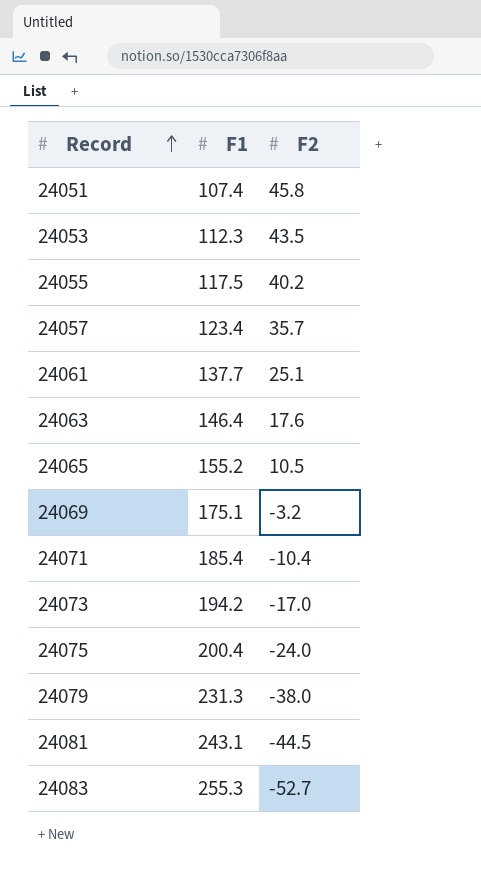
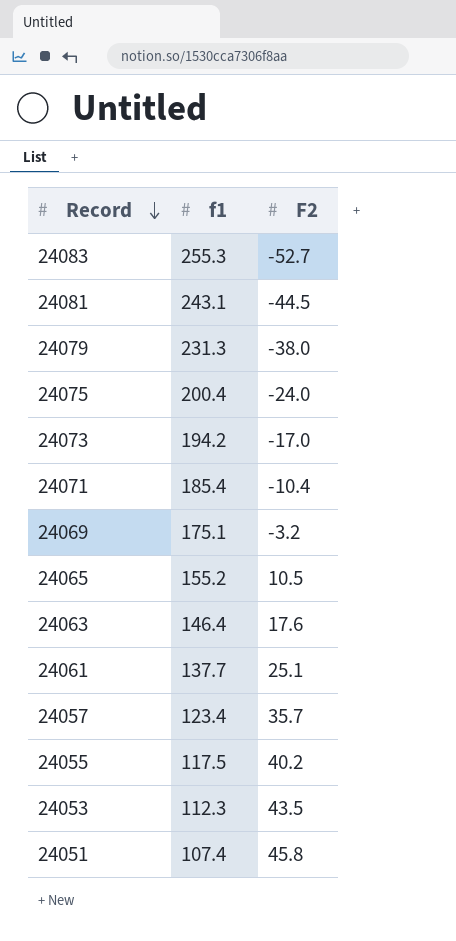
row order: Record ascending -> Record descending
column name: F1 -> f1

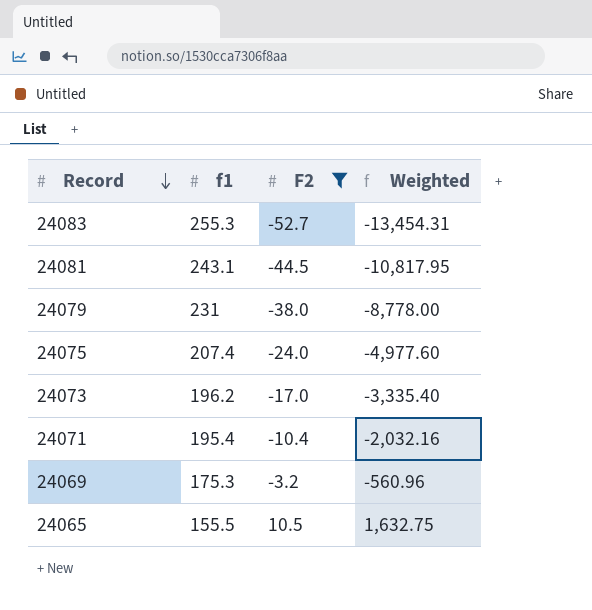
filter: none -> F2 <= 10.5
column Weighted | formula: none -> [f1] * [F2]
24079 | f1: 231.3 -> 231
24075 | f1: 200.4 -> 207.4
24073 | f1: 194.2 -> 196.2
24071 | f1: 185.4 -> 195.4
24069 | f1: 175.1 -> 175.3
24065 | f1: 155.2 -> 155.5

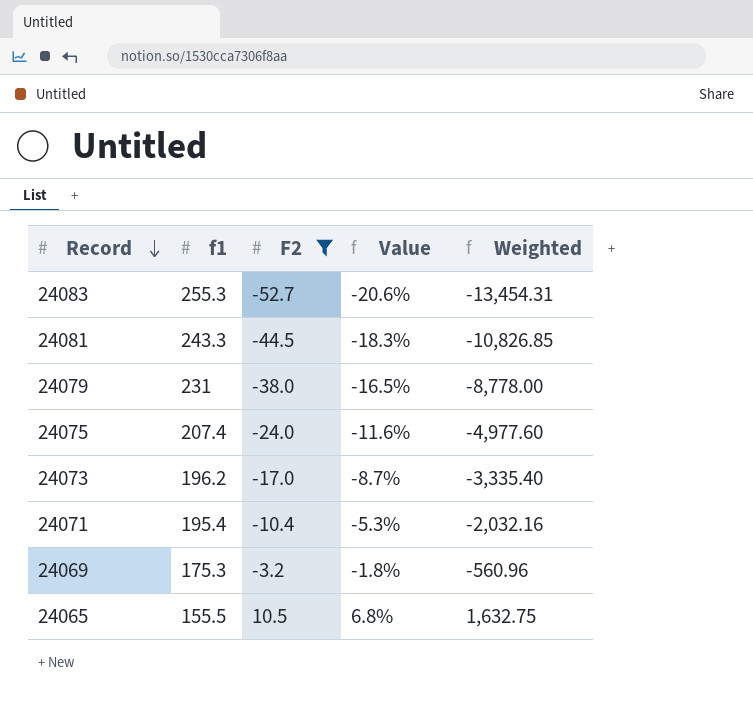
column Value | formula: none -> [F2] / [f1]
24081 | f1: 243.1 -> 243.3
24081 | Weighted: -10,817.95 -> -10,826.85

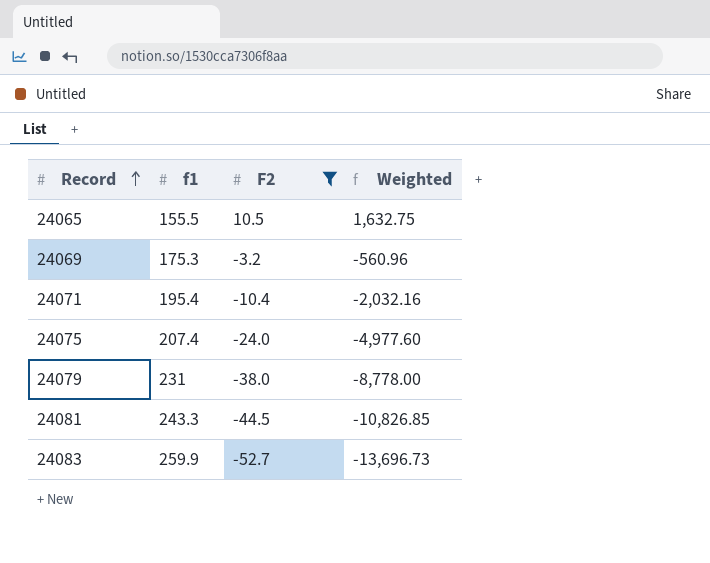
row order: Record descending -> Record ascending
column Value | formula: [F2] / [f1] -> none
row 24073: 196.2 | -17.0 | -8.7% | -3,335.40 -> none
24083 | f1: 255.3 -> 259.9
24083 | Weighted: -13,454.31 -> -13,696.73

